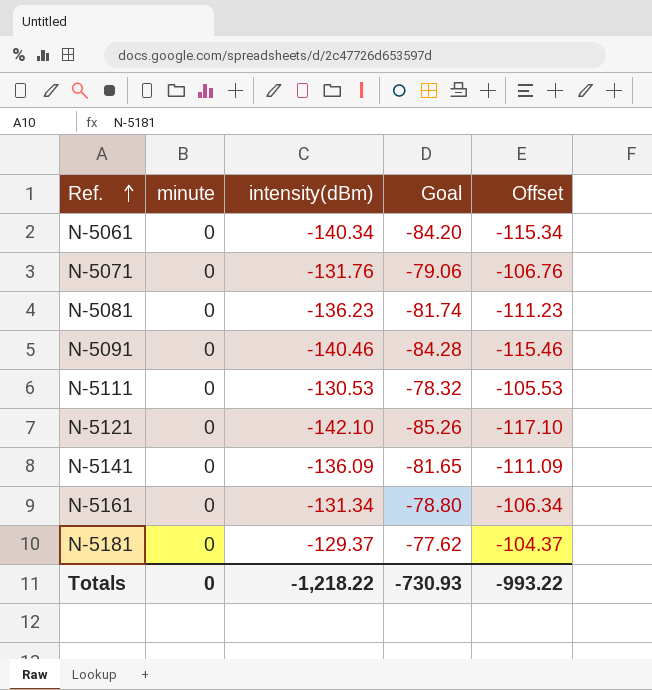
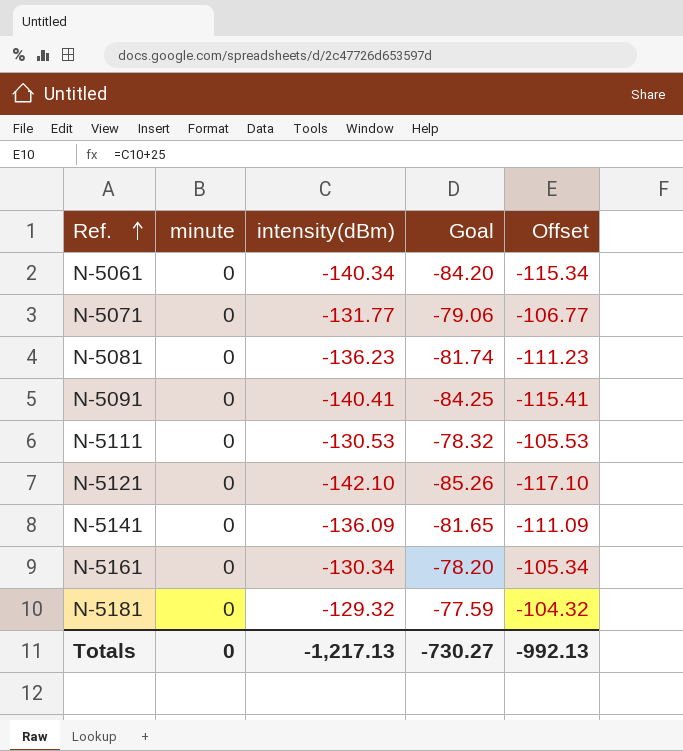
N-5071 | intensity(dBm): -131.76 -> -131.77
N-5071 | Offset: -106.76 -> -106.77
N-5091 | intensity(dBm): -140.46 -> -140.41
N-5091 | Goal: -84.28 -> -84.25
N-5091 | Offset: -115.46 -> -115.41
N-5161 | intensity(dBm): -131.34 -> -130.34
N-5161 | Goal: -78.80 -> -78.20
N-5161 | Offset: -106.34 -> -105.34
N-5181 | intensity(dBm): -129.37 -> -129.32
N-5181 | Goal: -77.62 -> -77.59
N-5181 | Offset: -104.37 -> -104.32
Totals | intensity(dBm): -1,218.22 -> -1,217.13
Totals | Goal: -730.93 -> -730.27
Totals | Offset: -993.22 -> -992.13

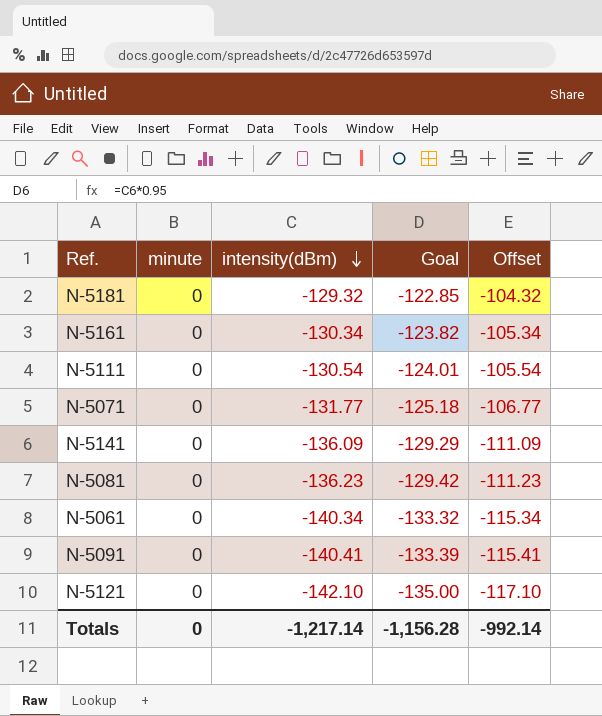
row order: Ref. ascending -> intensity(dBm) descending
column Goal | formula: [intensity(dBm)] * 0.6 -> [intensity(dBm)] * 0.95
N-5111 | intensity(dBm): -130.53 -> -130.54
N-5111 | Offset: -105.53 -> -105.54
Totals | intensity(dBm): -1,217.13 -> -1,217.14
Totals | Goal: -730.27 -> -1,156.28
Totals | Offset: -992.13 -> -992.14

